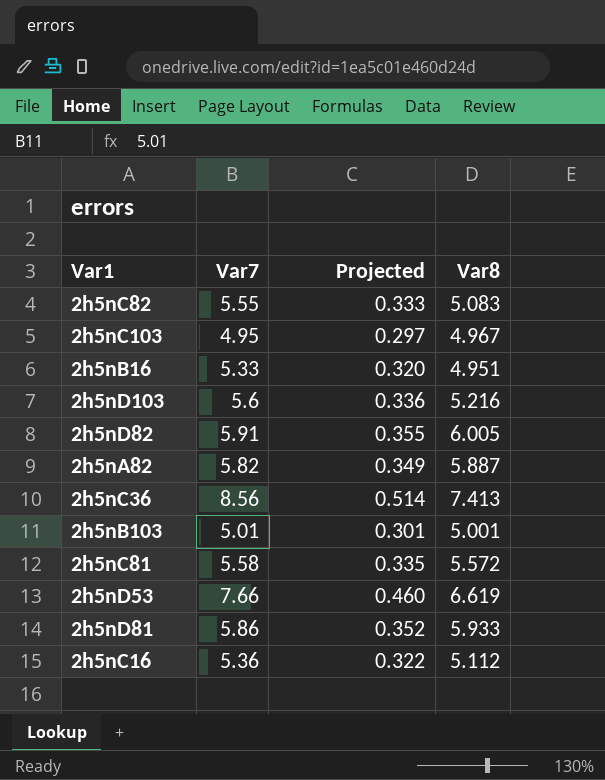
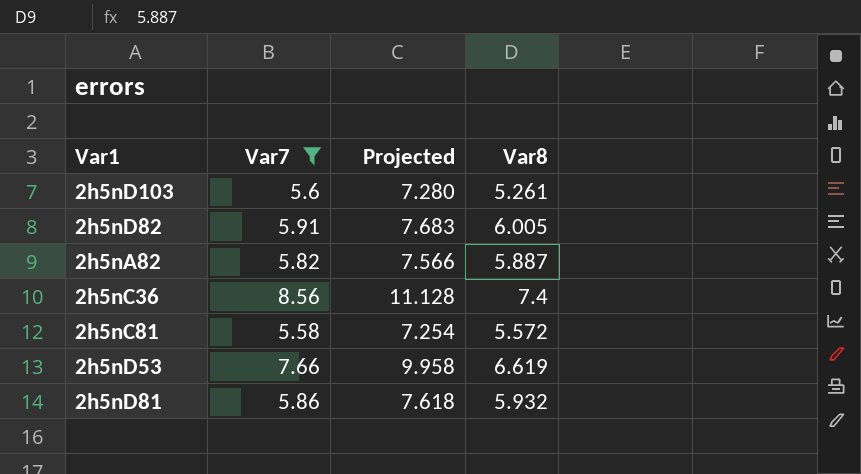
filter: none -> Var7 >= 5.58
column Projected | formula: [Var7] * 0.06 -> [Var7] * 1.3
2h5nD103 | Var8: 5.216 -> 5.261
2h5nC36 | Var8: 7.413 -> 7.4
2h5nD81 | Var8: 5.933 -> 5.932

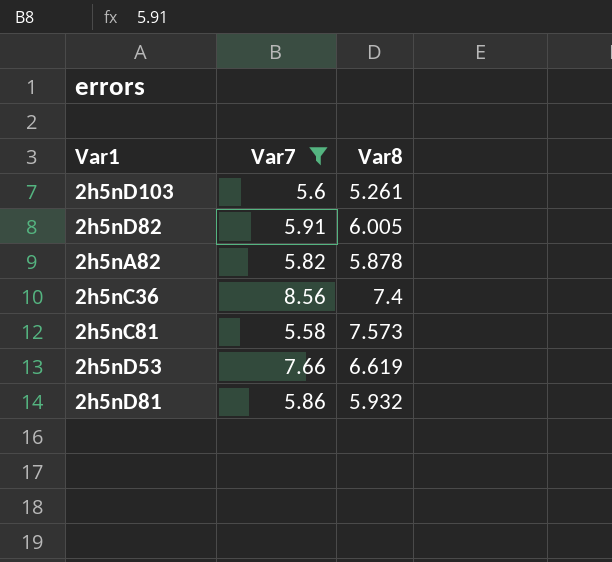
column Projected | formula: [Var7] * 1.3 -> none
2h5nA82 | Var8: 5.887 -> 5.878
2h5nC81 | Var8: 5.572 -> 7.573

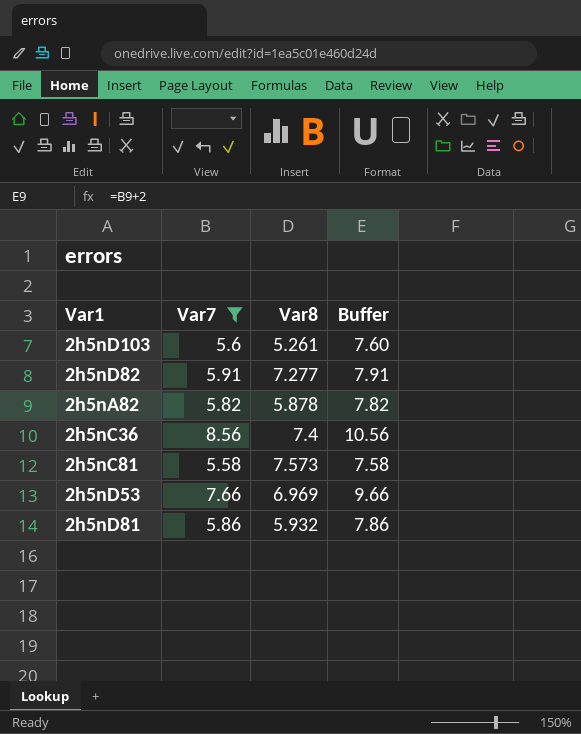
column Buffer | formula: none -> [Var7] + 2
2h5nD82 | Var8: 6.005 -> 7.277
2h5nD53 | Var8: 6.619 -> 6.969

